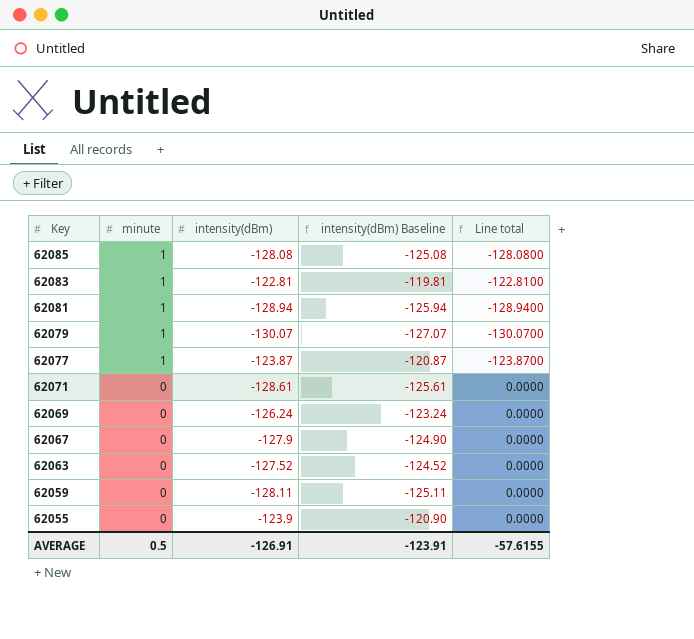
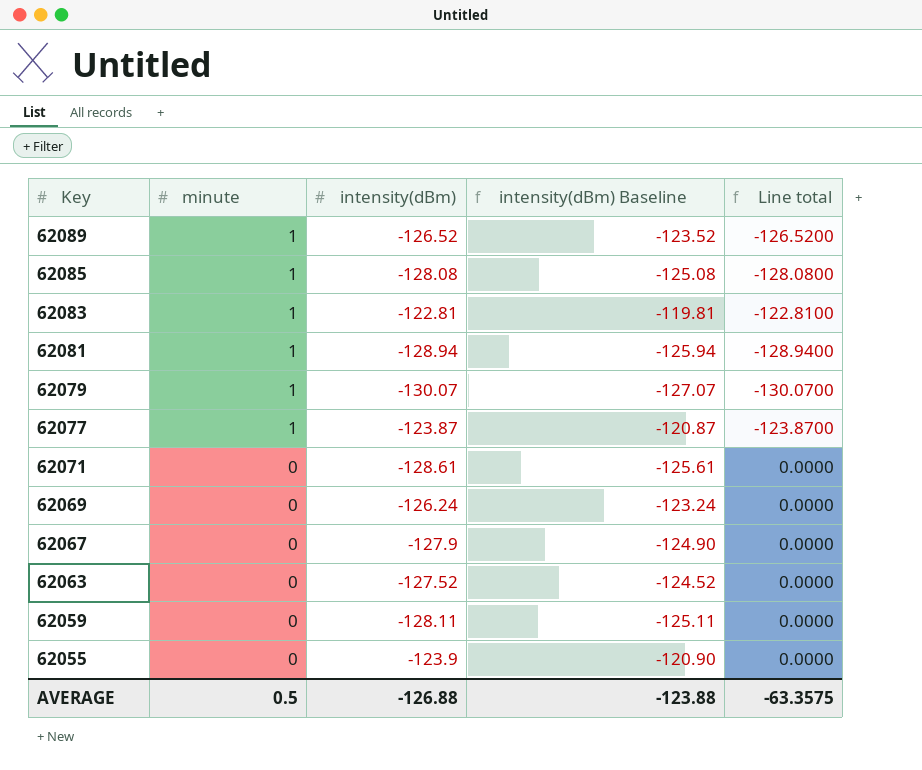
row 62089: none -> 1 | -126.52 | -123.52 | -126.5200
AVERAGE | intensity(dBm): -126.91 -> -126.88
AVERAGE | intensity(dBm) Baseline: -123.91 -> -123.88
AVERAGE | Line total: -57.6155 -> -63.3575

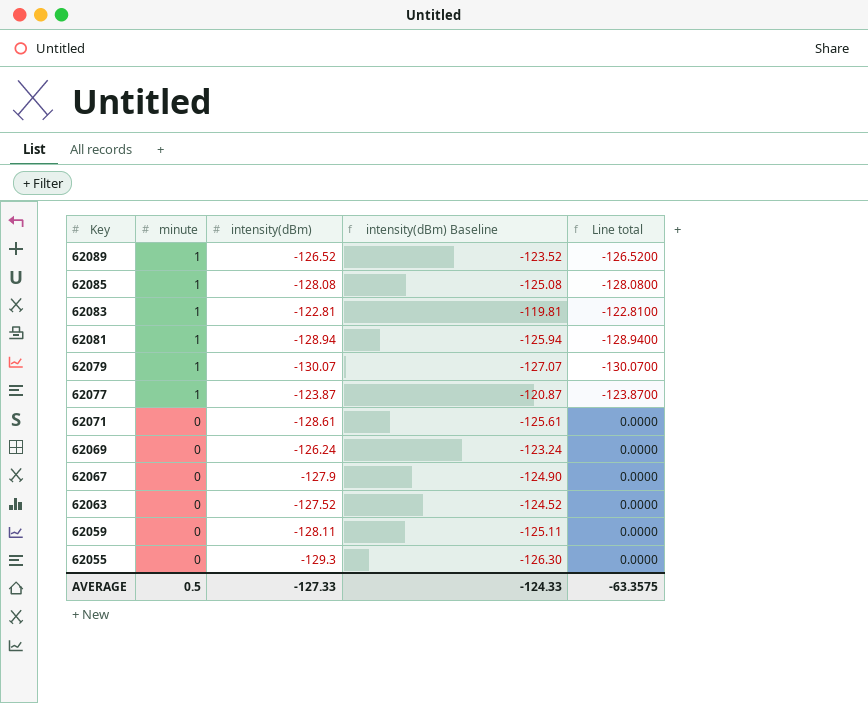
62055 | intensity(dBm): -123.9 -> -129.3
62055 | intensity(dBm) Baseline: -120.90 -> -126.30
AVERAGE | intensity(dBm): -126.88 -> -127.33
AVERAGE | intensity(dBm) Baseline: -123.88 -> -124.33

